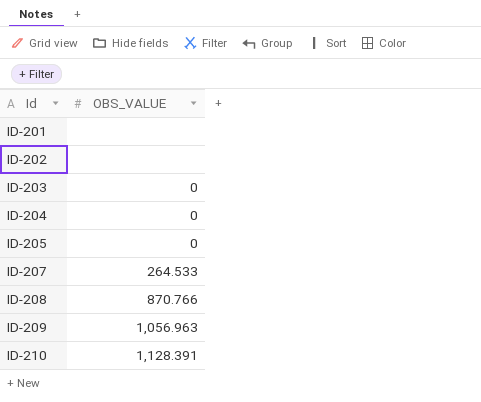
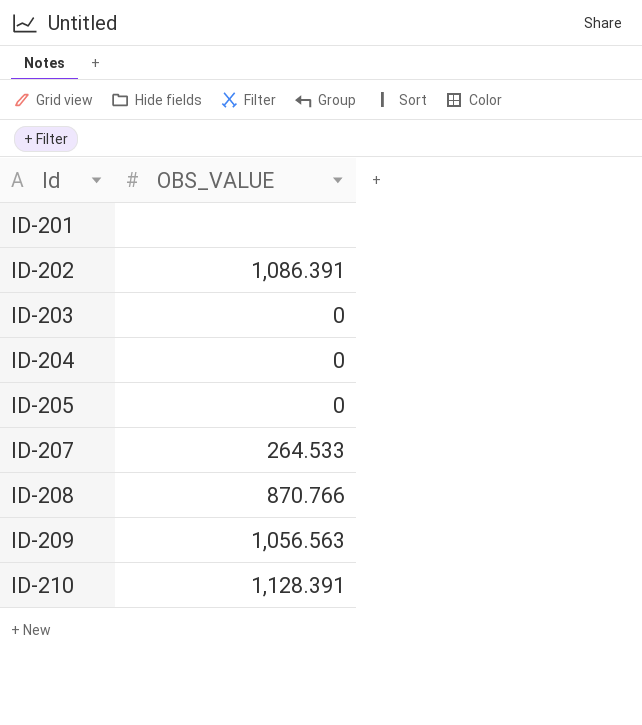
ID-202 | OBS_VALUE: none -> 1,086.391
ID-209 | OBS_VALUE: 1,056.963 -> 1,056.563

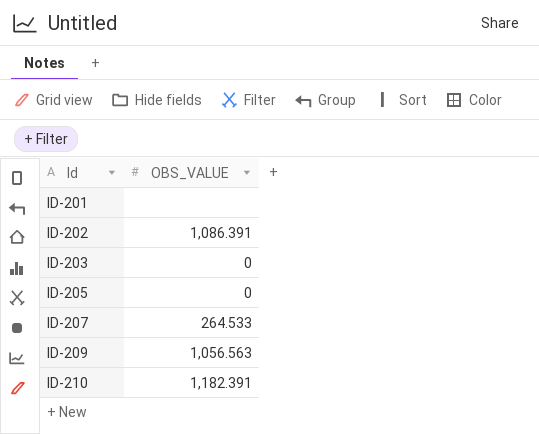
row ID-204: 0 -> none
row ID-208: 870.766 -> none
ID-210 | OBS_VALUE: 1,128.391 -> 1,182.391

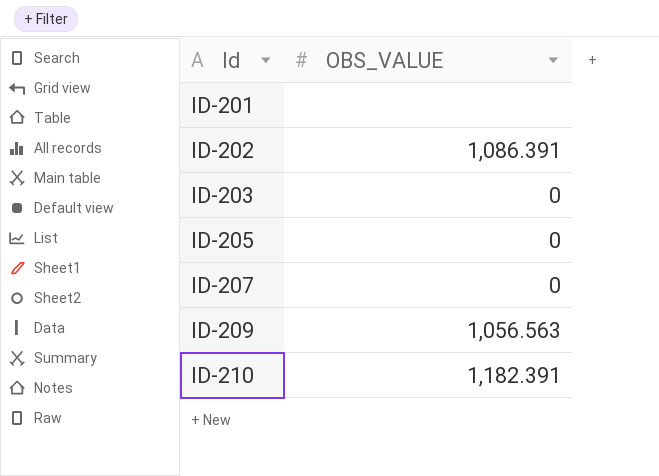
ID-207 | OBS_VALUE: 264.533 -> 0

